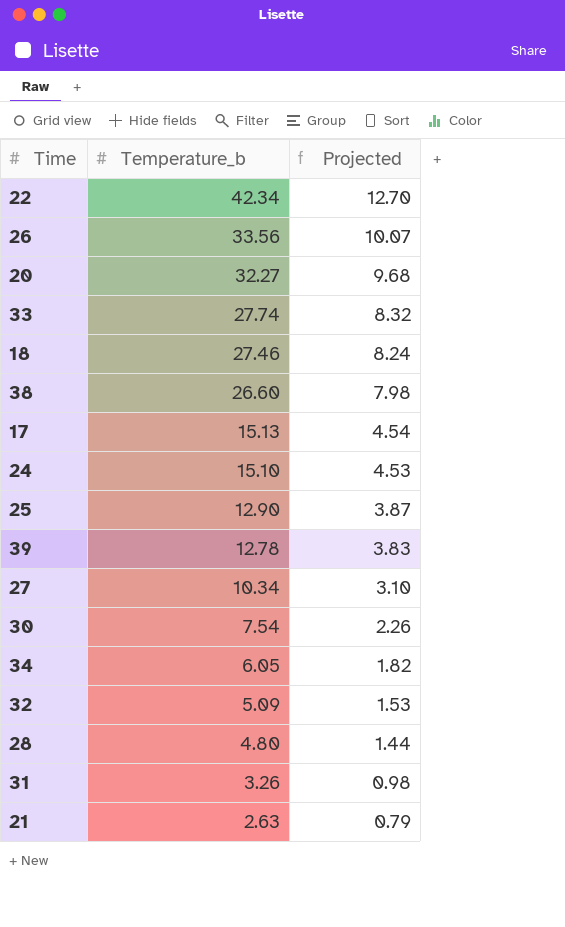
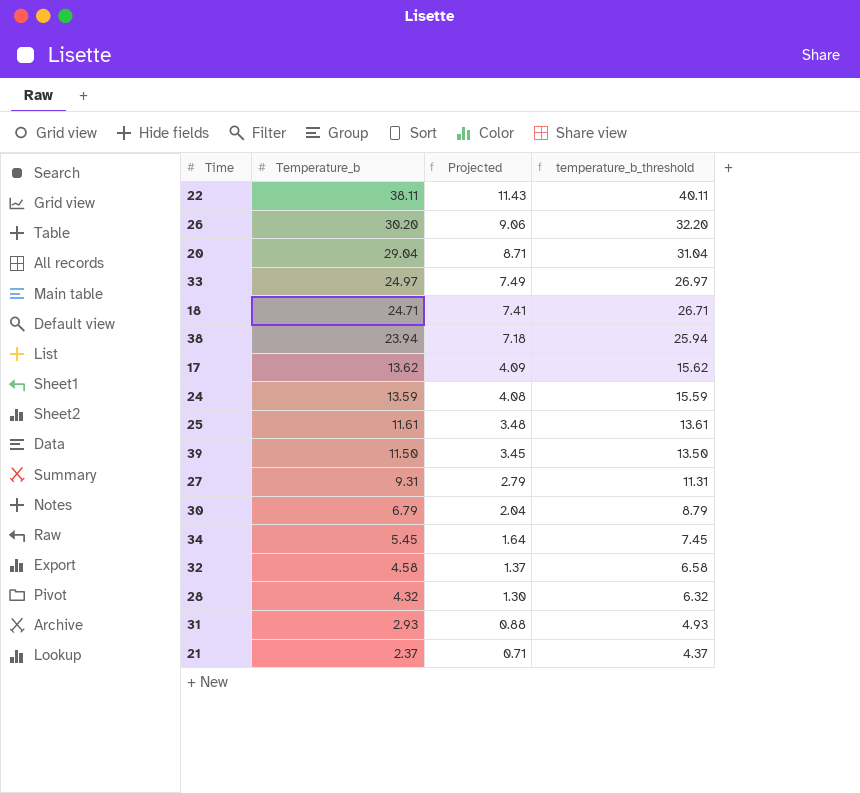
column temperature_b_threshold | formula: none -> [Temperature_b] + 2
22 | Temperature_b: 42.34 -> 38.11
22 | Projected: 12.70 -> 11.43
26 | Temperature_b: 33.56 -> 30.20
26 | Projected: 10.07 -> 9.06
20 | Temperature_b: 32.27 -> 29.04
20 | Projected: 9.68 -> 8.71
33 | Temperature_b: 27.74 -> 24.97
33 | Projected: 8.32 -> 7.49
18 | Temperature_b: 27.46 -> 24.71
18 | Projected: 8.24 -> 7.41
38 | Temperature_b: 26.60 -> 23.94
38 | Projected: 7.98 -> 7.18
17 | Temperature_b: 15.13 -> 13.62
17 | Projected: 4.54 -> 4.09
24 | Temperature_b: 15.10 -> 13.59
24 | Projected: 4.53 -> 4.08
25 | Temperature_b: 12.90 -> 11.61
25 | Projected: 3.87 -> 3.48
39 | Temperature_b: 12.78 -> 11.50
39 | Projected: 3.83 -> 3.45
27 | Temperature_b: 10.34 -> 9.31
27 | Projected: 3.10 -> 2.79
30 | Temperature_b: 7.54 -> 6.79
30 | Projected: 2.26 -> 2.04
34 | Temperature_b: 6.05 -> 5.45
34 | Projected: 1.82 -> 1.64
32 | Temperature_b: 5.09 -> 4.58
32 | Projected: 1.53 -> 1.37
28 | Temperature_b: 4.80 -> 4.32
28 | Projected: 1.44 -> 1.30
31 | Temperature_b: 3.26 -> 2.93
31 | Projected: 0.98 -> 0.88
21 | Temperature_b: 2.63 -> 2.37
21 | Projected: 0.79 -> 0.71

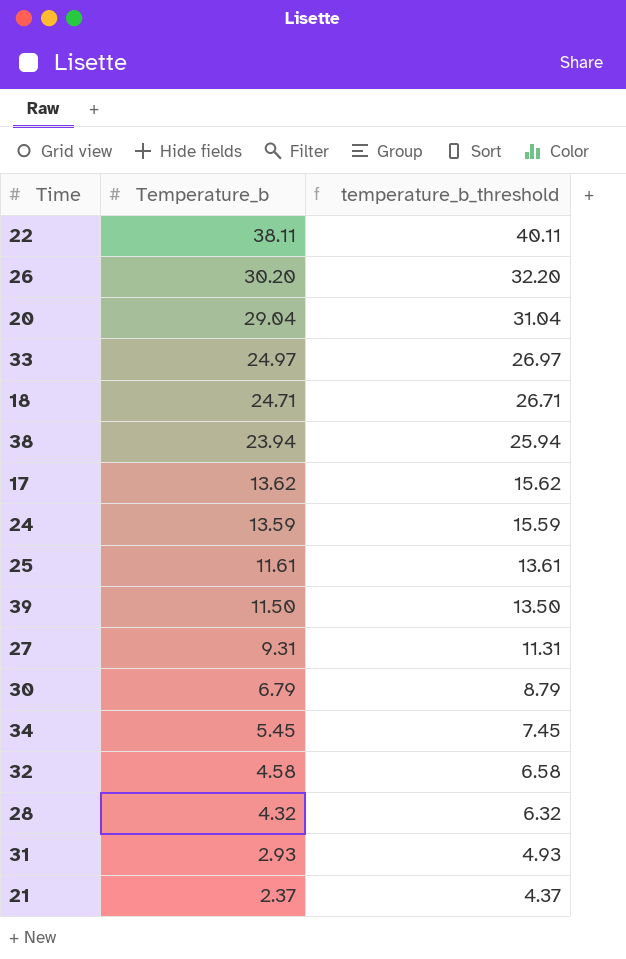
column Projected | formula: [Temperature_b] * 0.3 -> none

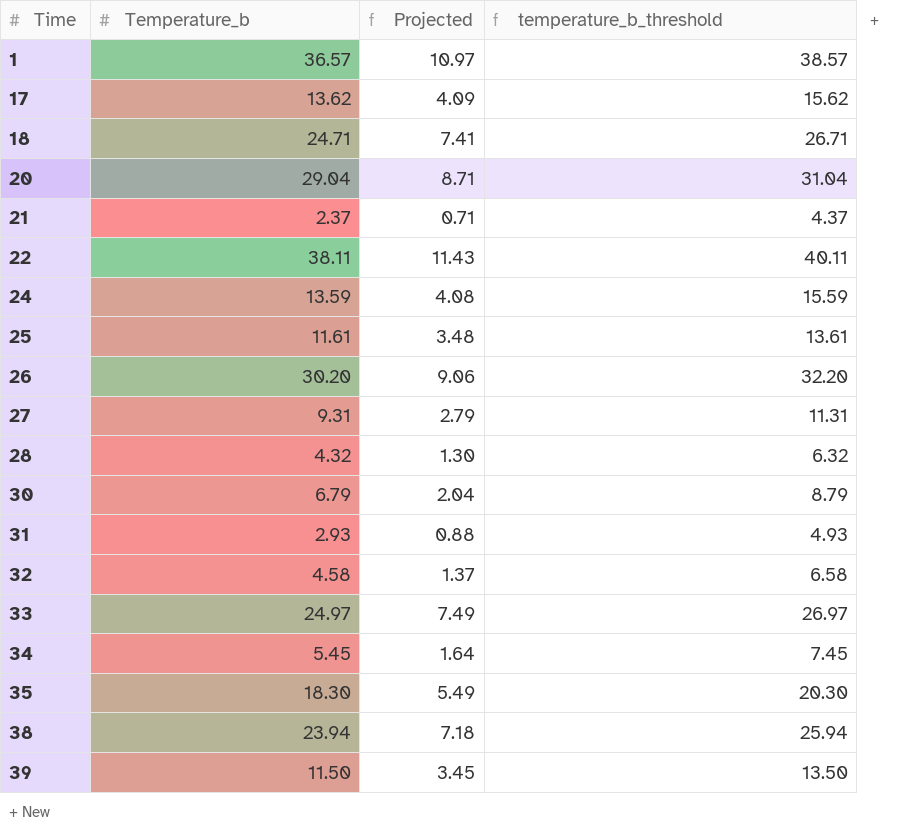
row order: Temperature_b descending -> Time ascending
column Projected | formula: none -> [Temperature_b] * 0.3
row 1: none -> 36.57 | 10.97 | 38.57
row 35: none -> 18.30 | 5.49 | 20.30

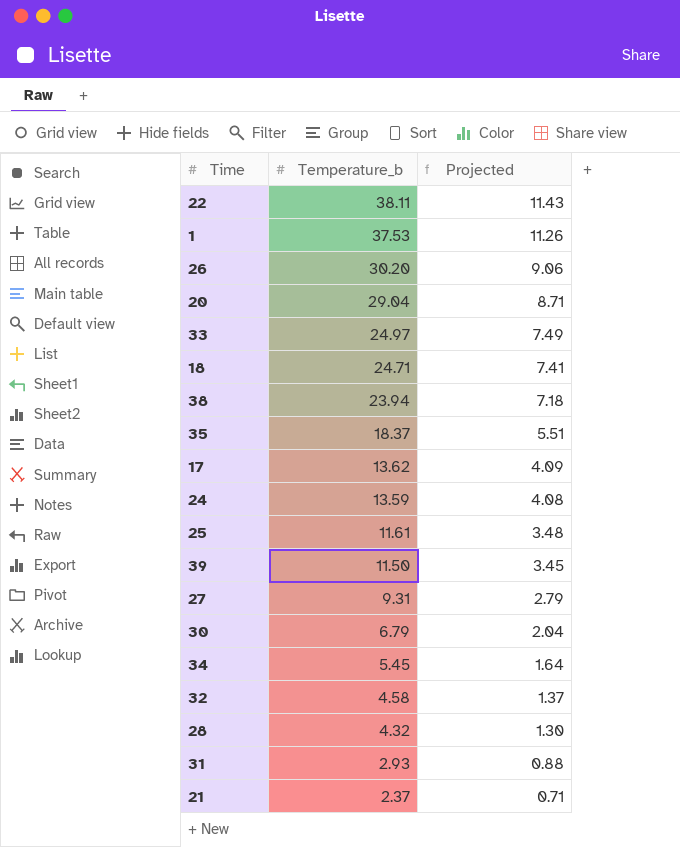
row order: Time ascending -> Temperature_b descending
column temperature_b_threshold | formula: [Temperature_b] + 2 -> none
1 | Temperature_b: 36.57 -> 37.53
1 | Projected: 10.97 -> 11.26
35 | Temperature_b: 18.30 -> 18.37
35 | Projected: 5.49 -> 5.51

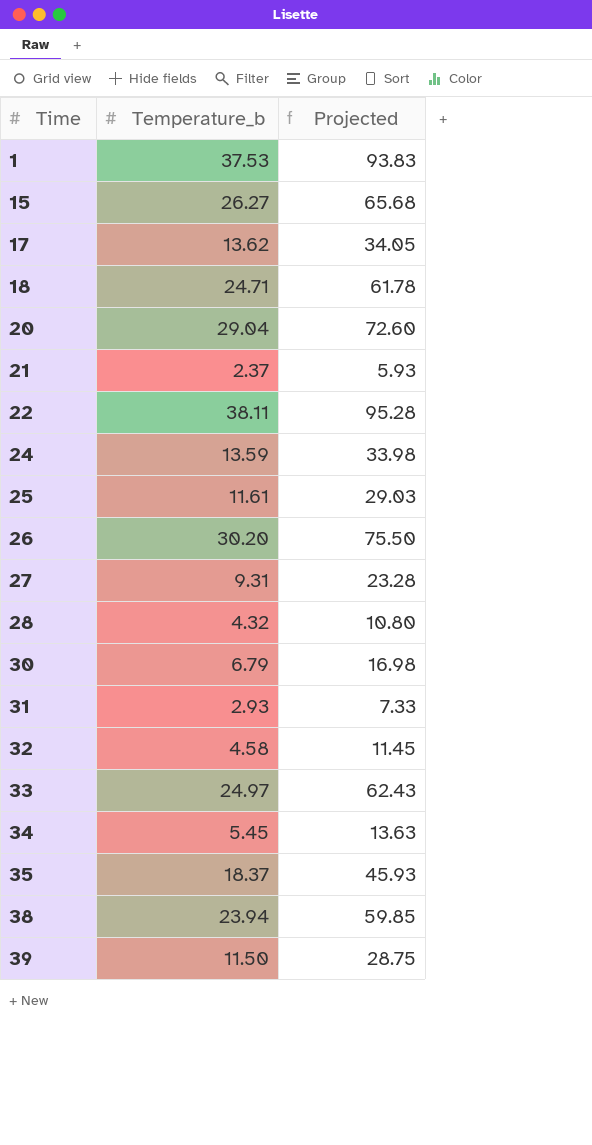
row order: Temperature_b descending -> Time ascending
column Projected | formula: [Temperature_b] * 0.3 -> [Temperature_b] * 2.5
row 15: none -> 26.27 | 65.68

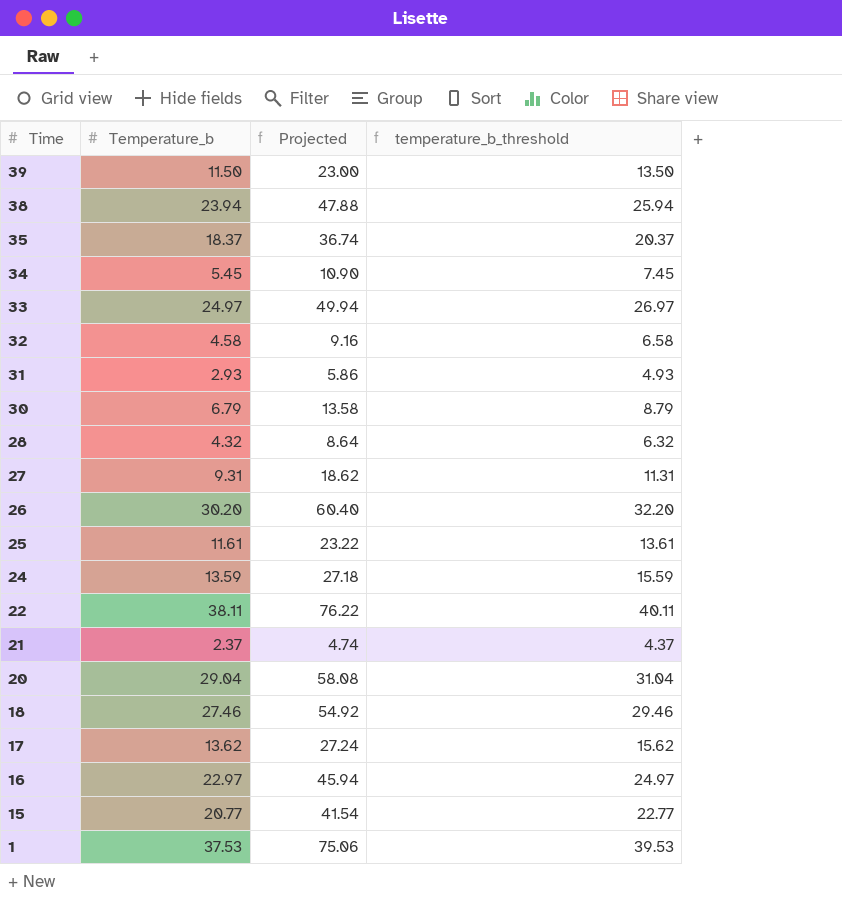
row order: Time ascending -> Time descending
column Projected | formula: [Temperature_b] * 2.5 -> [Temperature_b] * 2
column temperature_b_threshold | formula: none -> [Temperature_b] + 2
18 | Temperature_b: 24.71 -> 27.46
row 16: none -> 22.97 | 45.94 | 24.97
15 | Temperature_b: 26.27 -> 20.77

